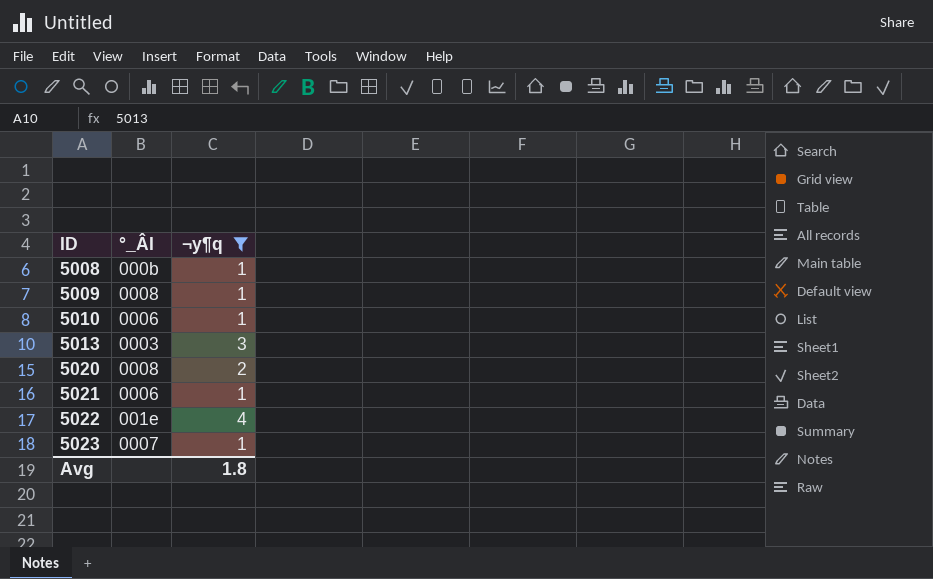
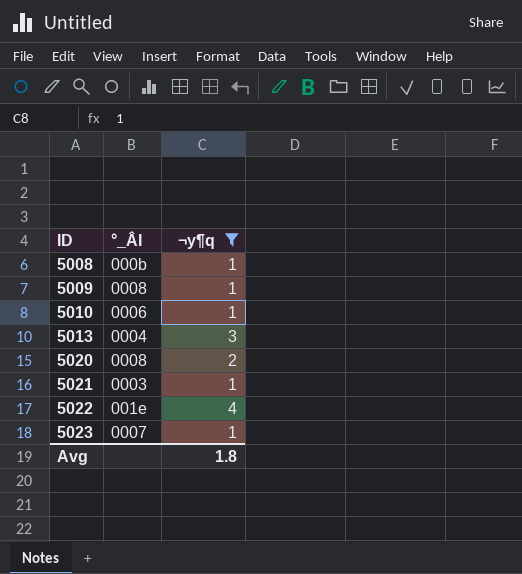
5013 | °_ÂI: 0003 -> 0004
5021 | °_ÂI: 0006 -> 0003

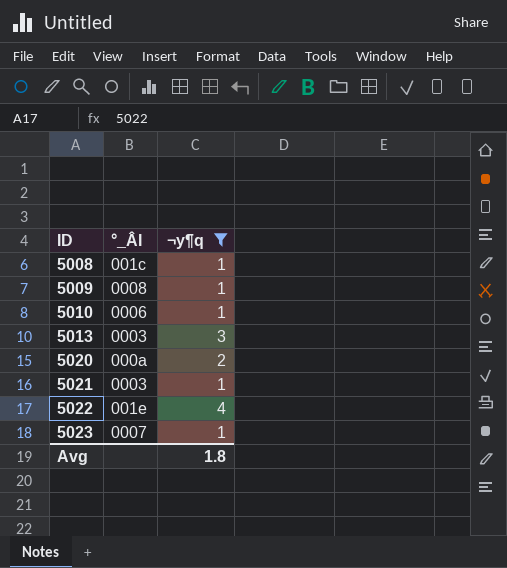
5008 | °_ÂI: 000b -> 001c
5013 | °_ÂI: 0004 -> 0003
5020 | °_ÂI: 0008 -> 000a

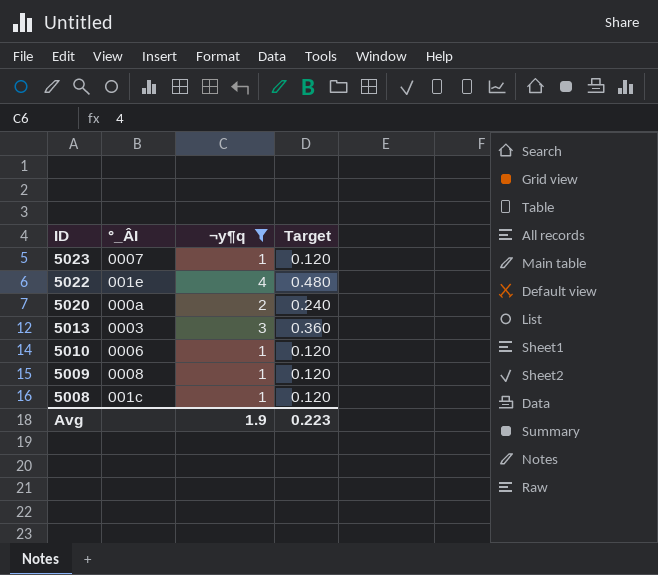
row order: ID ascending -> ID descending
column Target | formula: none -> [¬y¶q] * 0.12
row 5021: 0003 | 1 -> none
Avg | ¬y¶q: 1.8 -> 1.9

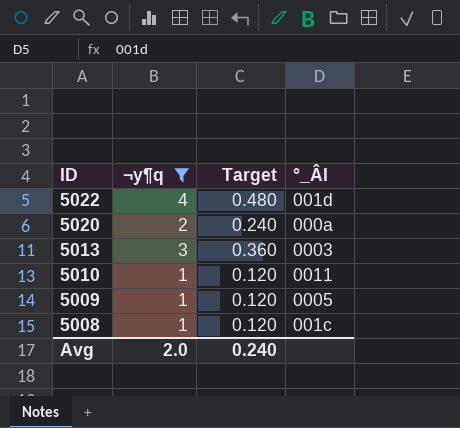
column °_ÂI | position: 2 -> 4
row 5023: 0007 | 1 | 0.120 -> none
5022 | °_ÂI: 001e -> 001d
5010 | °_ÂI: 0006 -> 0011
5009 | °_ÂI: 0008 -> 0005
Avg | ¬y¶q: 1.9 -> 2.0
Avg | Target: 0.223 -> 0.240

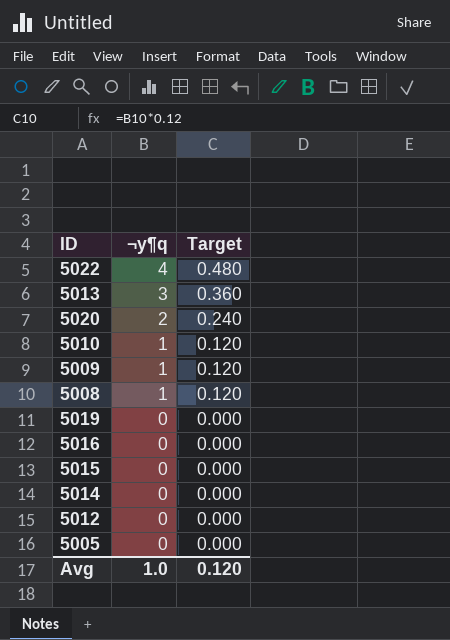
filter: ¬y¶q != 0 -> none
row order: ID descending -> ¬y¶q descending
column °_ÂI | position: 4 -> none
Avg | ¬y¶q: 2.0 -> 1.0
Avg | Target: 0.240 -> 0.120

